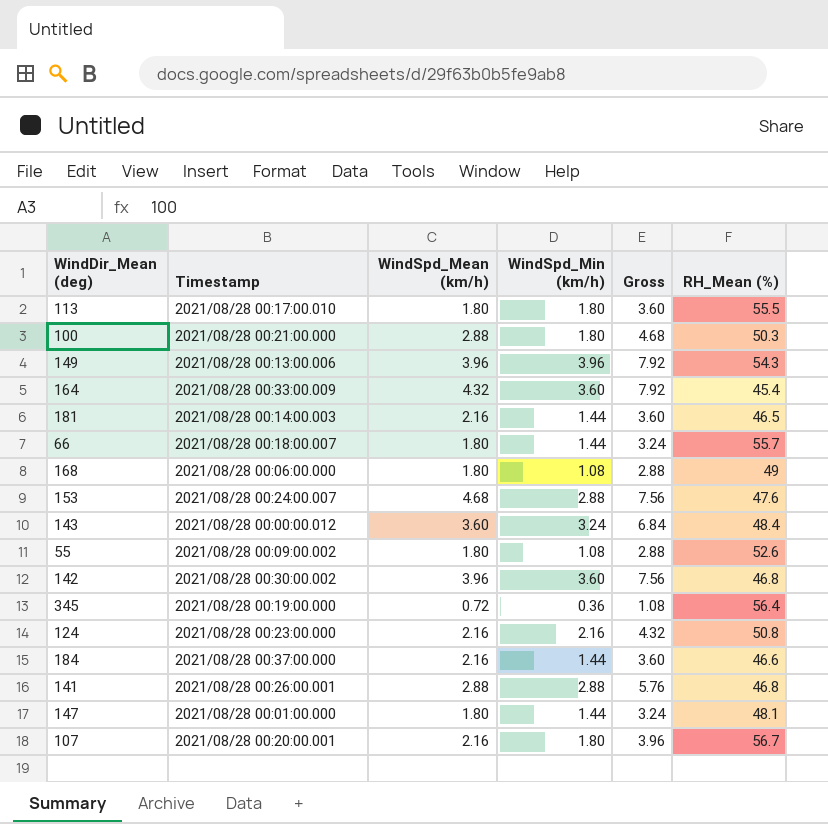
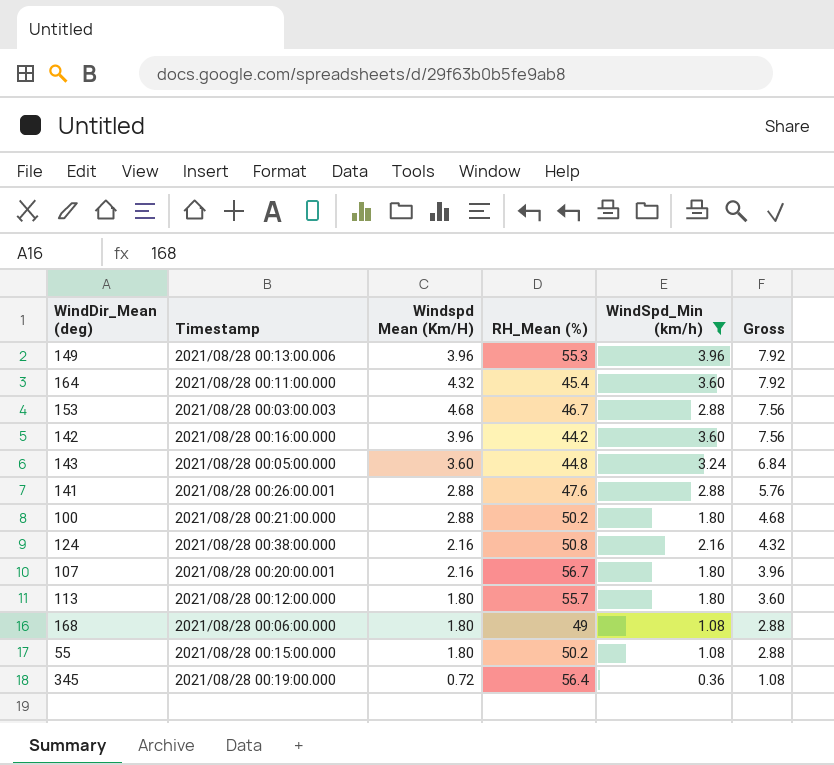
filter: none -> WindSpd_Min (km/h) != 1.44
row order: none -> Gross descending
column name: WindSpd_Mean (km/h) -> Windspd Mean (Km/H)
column RH_Mean (%) | position: 6 -> 4
149 | RH_Mean (%): 54.3 -> 55.3
164 | Timestamp: 2021/08/28 00:33:00.009 -> 2021/08/28 00:11:00.000
153 | Timestamp: 2021/08/28 00:24:00.007 -> 2021/08/28 00:03:00.003
153 | RH_Mean (%): 47.6 -> 46.7
142 | Timestamp: 2021/08/28 00:30:00.002 -> 2021/08/28 00:16:00.000
142 | RH_Mean (%): 46.8 -> 44.2
143 | Timestamp: 2021/08/28 00:00:00.012 -> 2021/08/28 00:05:00.000
143 | RH_Mean (%): 48.4 -> 44.8
141 | RH_Mean (%): 46.8 -> 47.6
100 | RH_Mean (%): 50.3 -> 50.2
124 | Timestamp: 2021/08/28 00:23:00.000 -> 2021/08/28 00:38:00.000
113 | Timestamp: 2021/08/28 00:17:00.010 -> 2021/08/28 00:12:00.000
113 | RH_Mean (%): 55.5 -> 55.7
55 | Timestamp: 2021/08/28 00:09:00.002 -> 2021/08/28 00:15:00.000
55 | RH_Mean (%): 52.6 -> 50.2

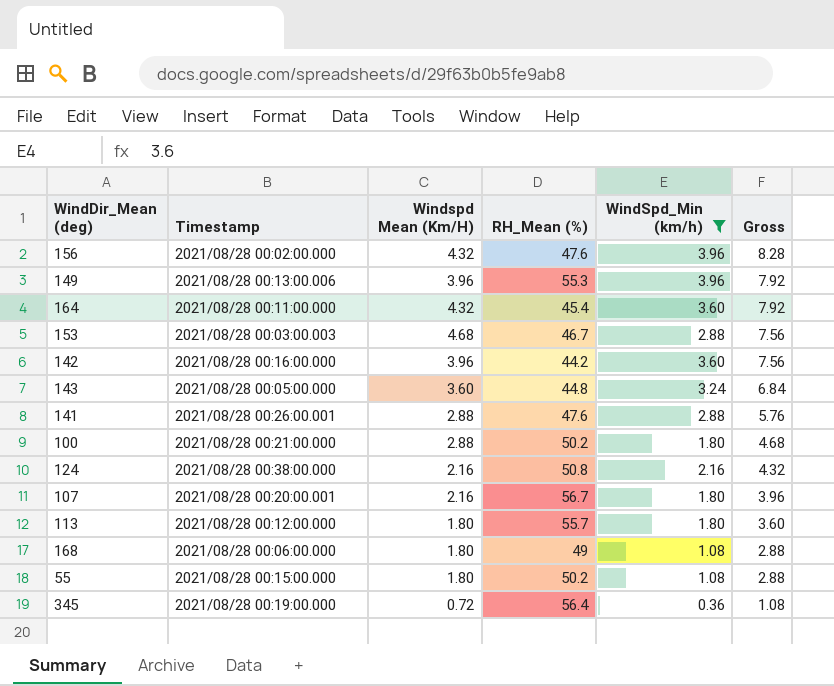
row 156: none -> 2021/08/28 00:02:00.000 | 4.32 | 47.6 | 3.96 | 8.28

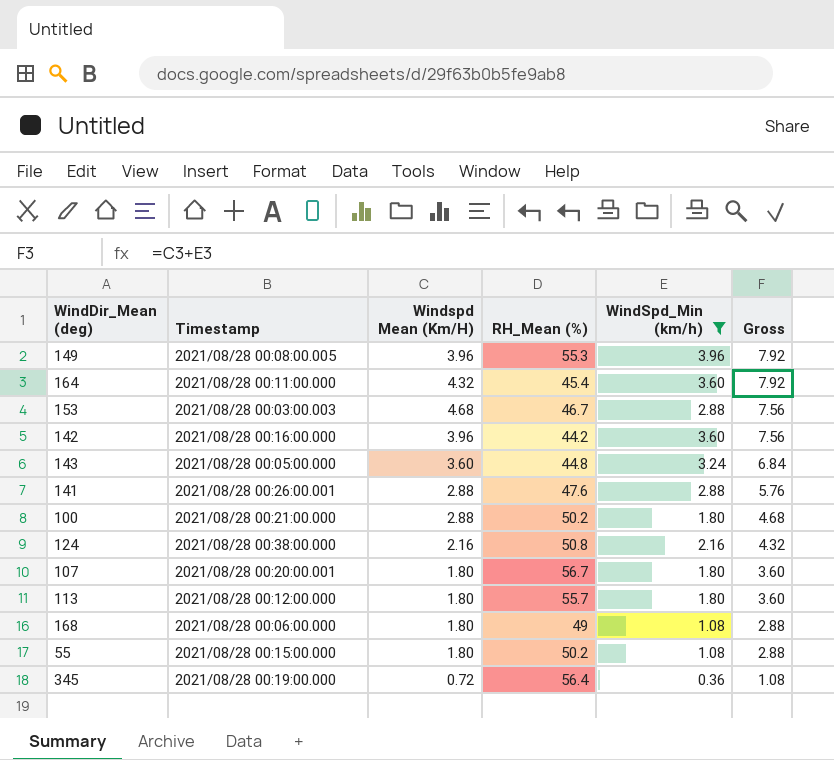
row 156: 2021/08/28 00:02:00.000 | 4.32 | 47.6 | 3.96 | 8.28 -> none
149 | Timestamp: 2021/08/28 00:13:00.006 -> 2021/08/28 00:08:00.005
107 | Windspd Mean (Km/H): 2.16 -> 1.80
107 | Gross: 3.96 -> 3.60

